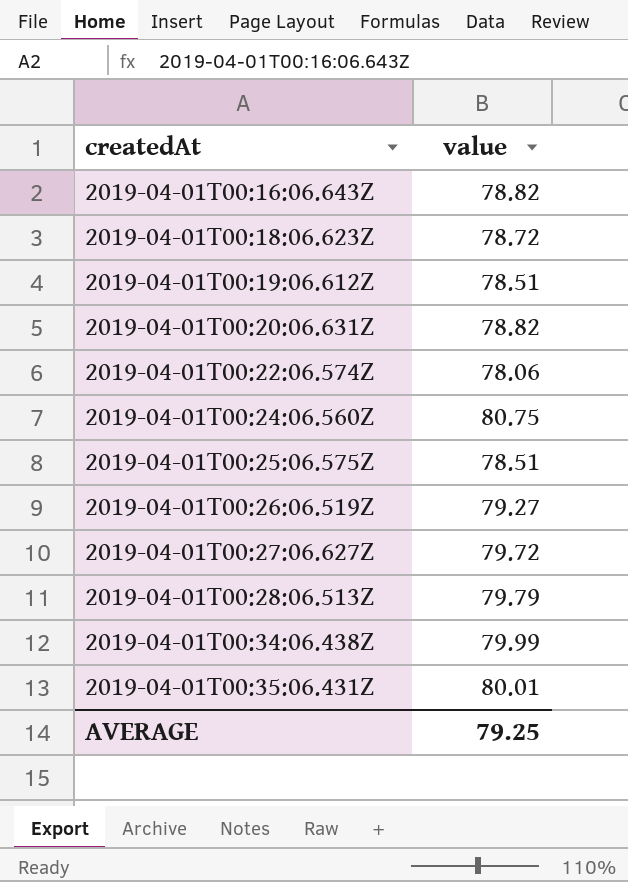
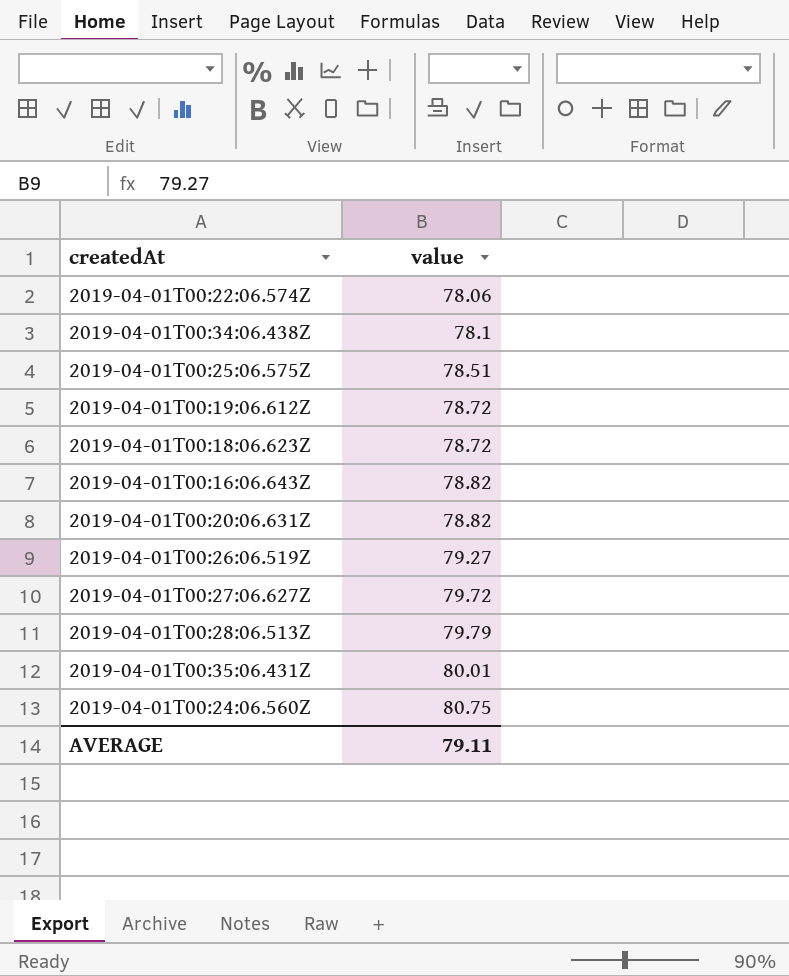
row order: createdAt ascending -> value ascending
2019-04-01T00:34:06.438Z | value: 79.99 -> 78.1
2019-04-01T00:19:06.612Z | value: 78.51 -> 78.72
AVERAGE | value: 79.25 -> 79.11

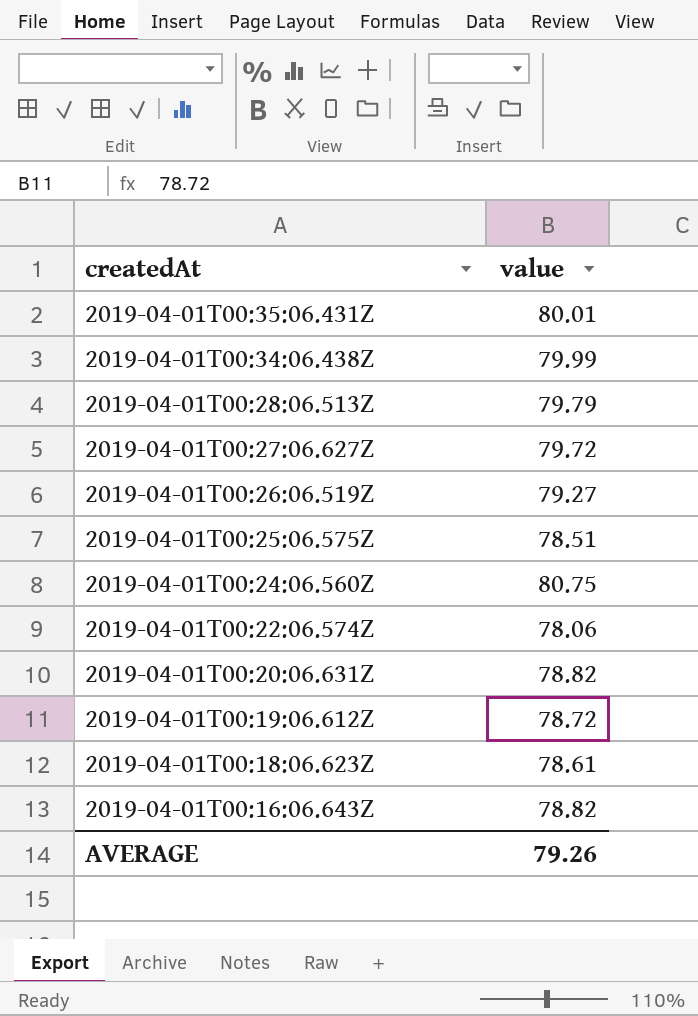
row order: value ascending -> createdAt descending
2019-04-01T00:34:06.438Z | value: 78.1 -> 79.99
2019-04-01T00:18:06.623Z | value: 78.72 -> 78.61
AVERAGE | value: 79.11 -> 79.26

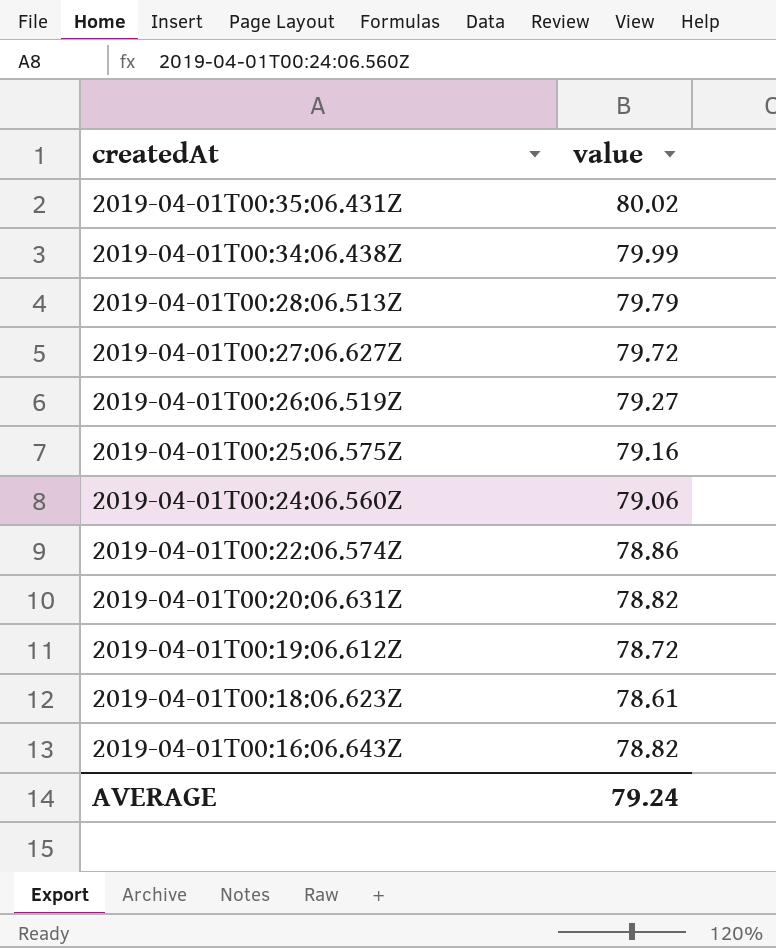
2019-04-01T00:35:06.431Z | value: 80.01 -> 80.02
2019-04-01T00:25:06.575Z | value: 78.51 -> 79.16
2019-04-01T00:24:06.560Z | value: 80.75 -> 79.06
2019-04-01T00:22:06.574Z | value: 78.06 -> 78.86
AVERAGE | value: 79.26 -> 79.24

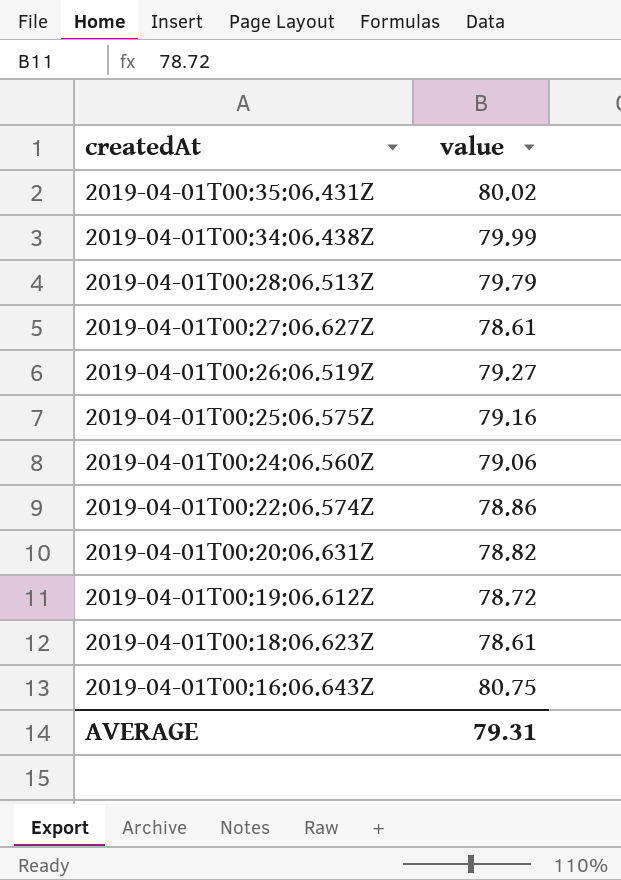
2019-04-01T00:27:06.627Z | value: 79.72 -> 78.61
2019-04-01T00:16:06.643Z | value: 78.82 -> 80.75
AVERAGE | value: 79.24 -> 79.31

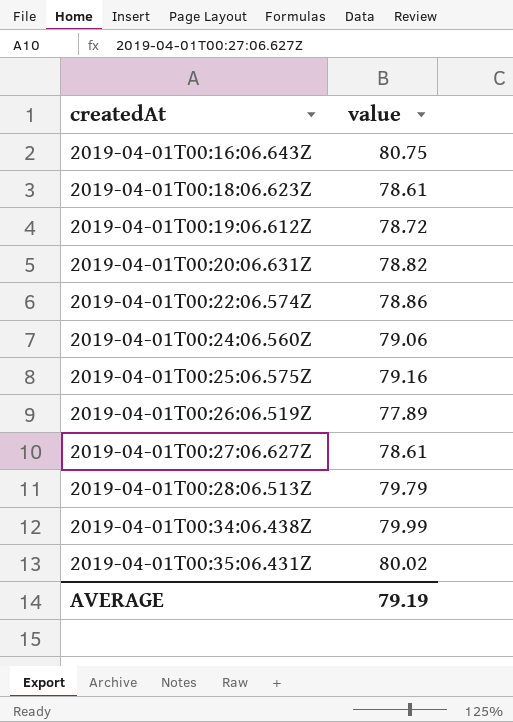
row order: createdAt descending -> createdAt ascending
2019-04-01T00:26:06.519Z | value: 79.27 -> 77.89
AVERAGE | value: 79.31 -> 79.19

